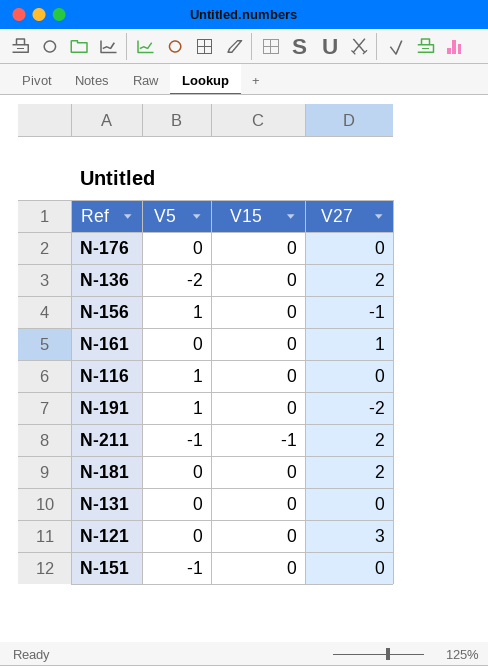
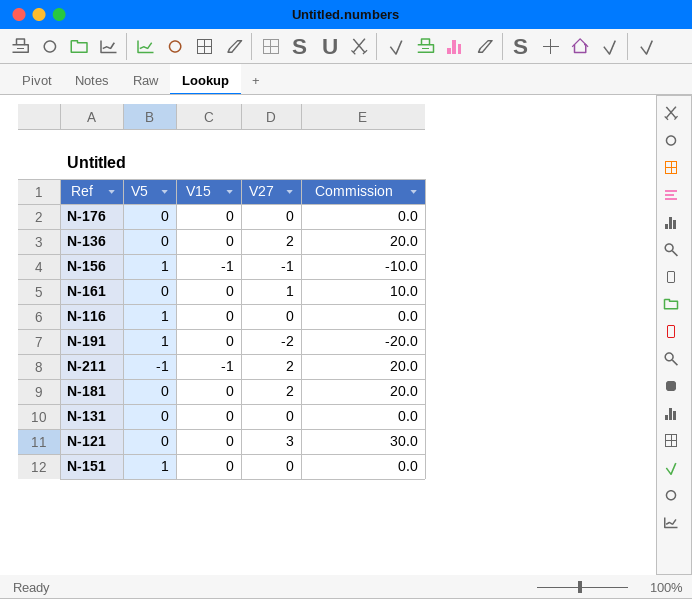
column Commission | formula: none -> [V27] * 10
N-136 | V5: -2 -> 0
N-156 | V15: 0 -> -1
N-151 | V5: -1 -> 1

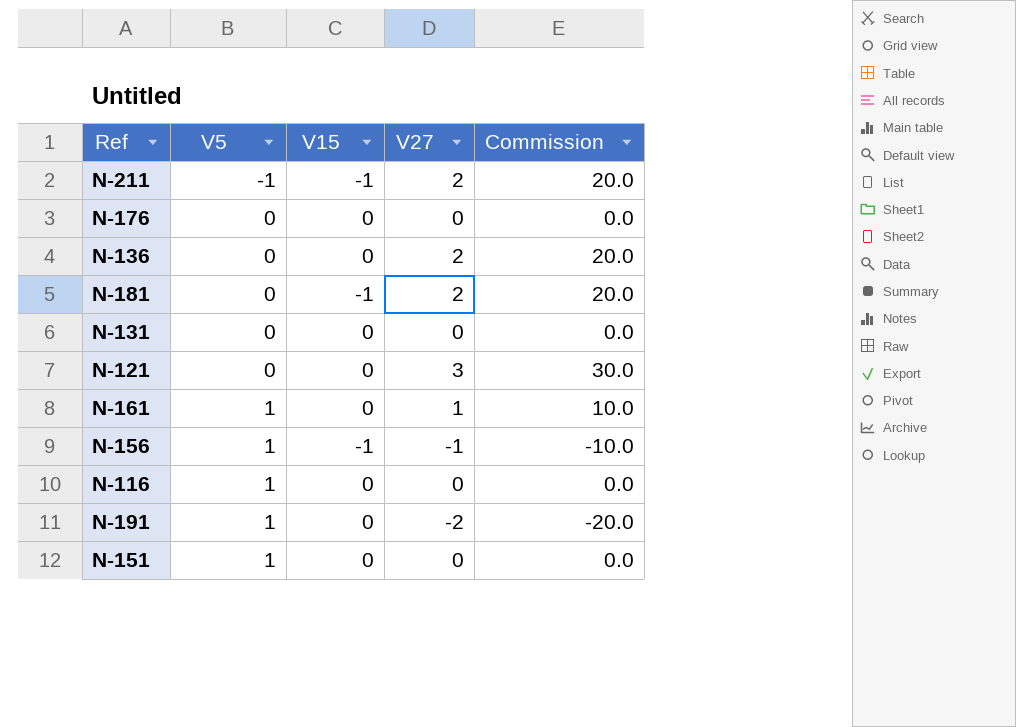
row order: none -> V5 ascending
N-181 | V15: 0 -> -1
N-161 | V5: 0 -> 1

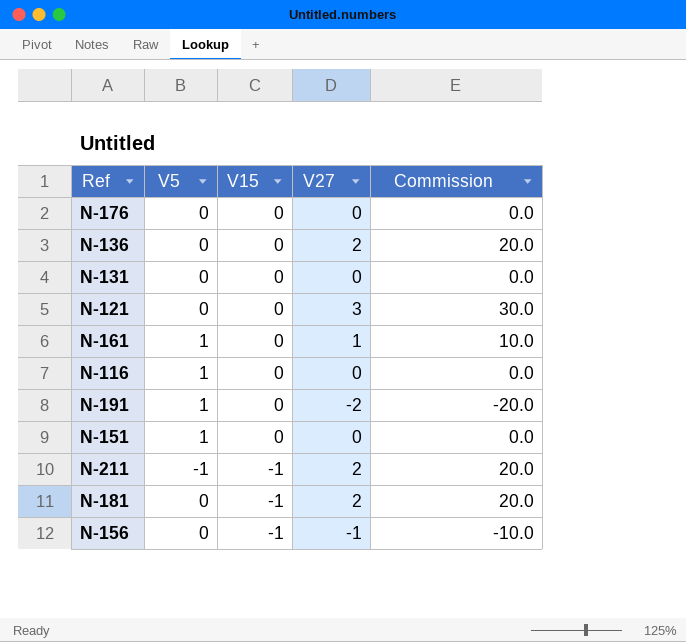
row order: V5 ascending -> V15 descending
N-156 | V5: 1 -> 0

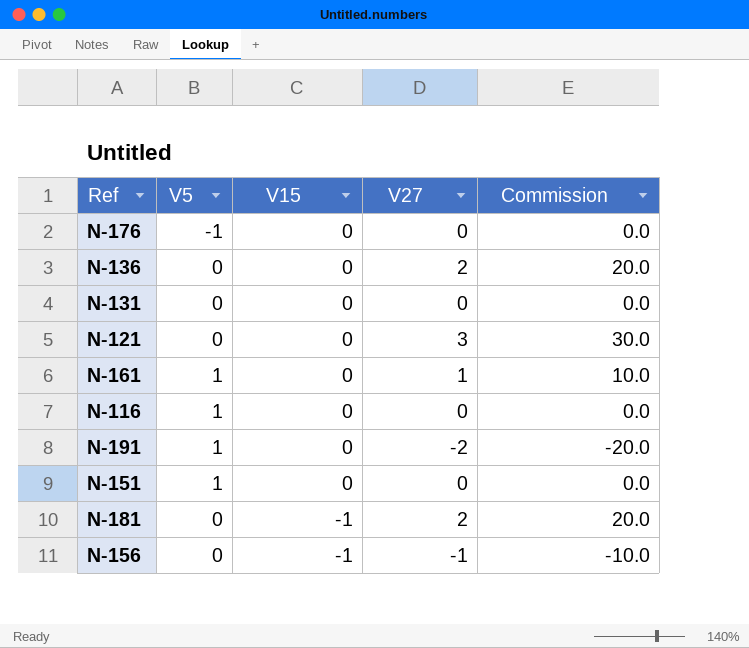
row N-211: -1 | -1 | 2 | 20.0 -> none
N-176 | V5: 0 -> -1

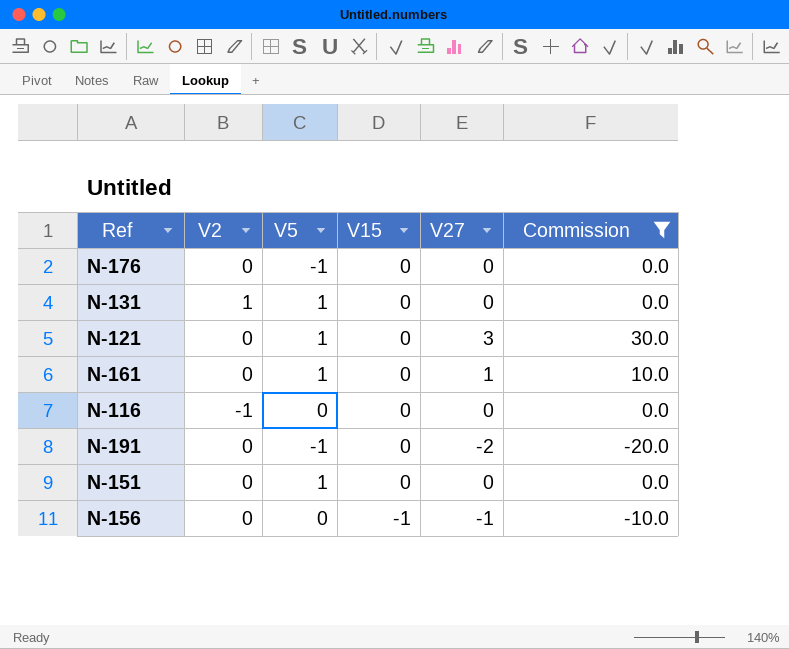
filter: none -> Commission != 20.0
column V2 | position: none -> 2
N-131 | V5: 0 -> 1
N-121 | V5: 0 -> 1
N-116 | V5: 1 -> 0
N-191 | V5: 1 -> -1

